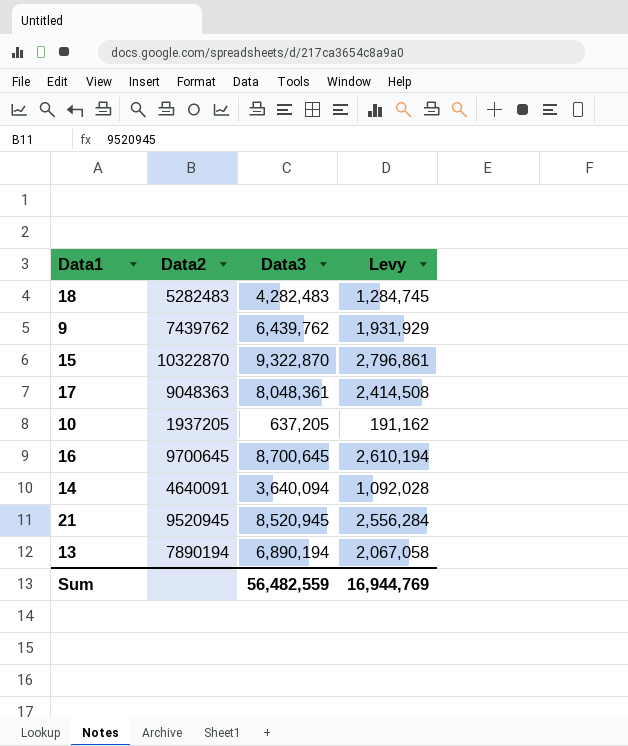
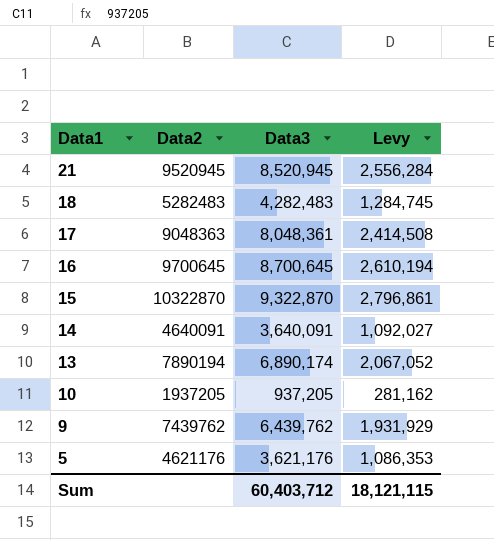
row order: none -> Data1 descending
14 | Data3: 3,640,094 -> 3,640,091
14 | Levy: 1,092,028 -> 1,092,027
13 | Data3: 6,890,194 -> 6,890,174
13 | Levy: 2,067,058 -> 2,067,052
10 | Data3: 637,205 -> 937,205
10 | Levy: 191,162 -> 281,162
row 5: none -> 4621176 | 3,621,176 | 1,086,353
Sum | Data3: 56,482,559 -> 60,403,712
Sum | Levy: 16,944,769 -> 18,121,115

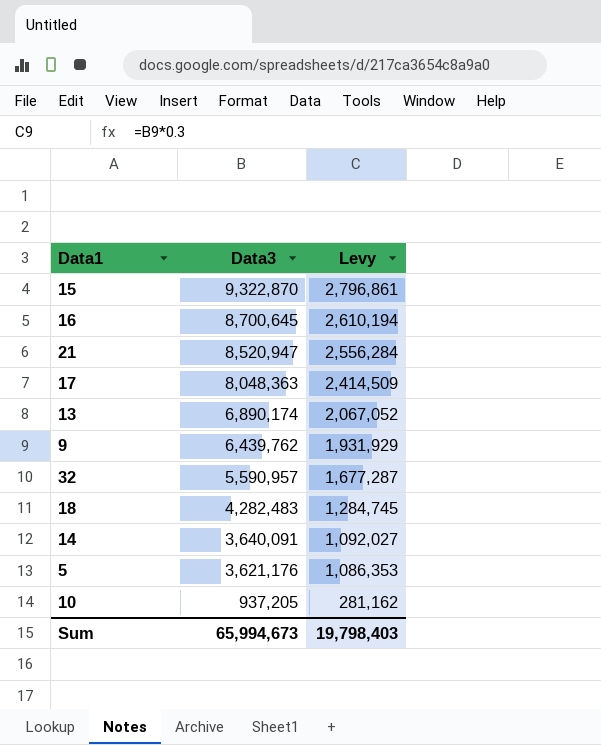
row order: Data1 descending -> Data3 descending
column Data2 | position: 2 -> none
21 | Data3: 8,520,945 -> 8,520,947
17 | Data3: 8,048,361 -> 8,048,363
17 | Levy: 2,414,508 -> 2,414,509
row 32: none -> 5,590,957 | 1,677,287
Sum | Data3: 60,403,712 -> 65,994,673
Sum | Levy: 18,121,115 -> 19,798,403

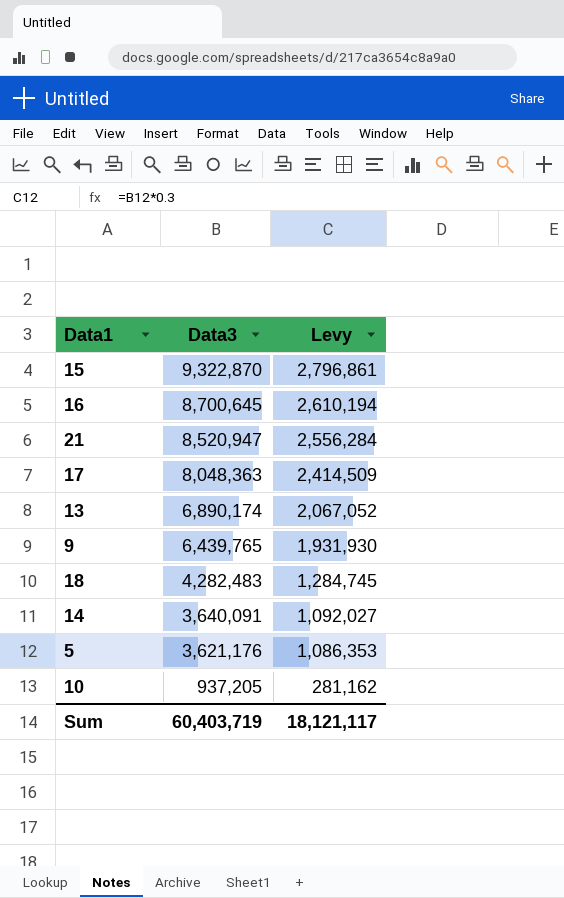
row 32: 5,590,957 | 1,677,287 -> none
9 | Data3: 6,439,762 -> 6,439,765
9 | Levy: 1,931,929 -> 1,931,930
Sum | Data3: 65,994,673 -> 60,403,719
Sum | Levy: 19,798,403 -> 18,121,117

